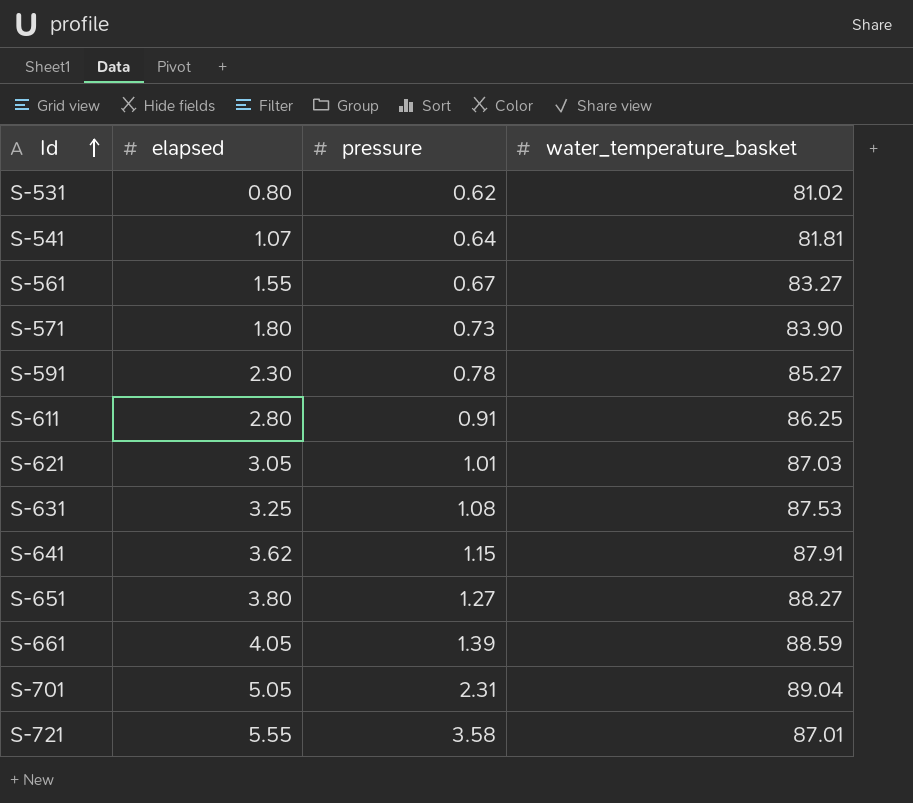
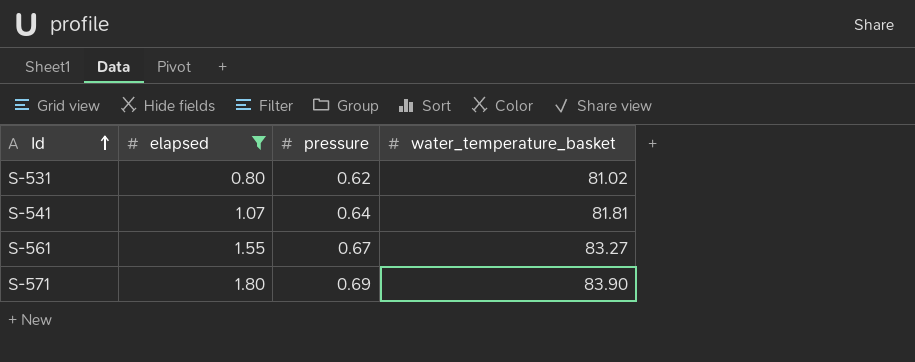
filter: none -> elapsed <= 1.80
S-571 | pressure: 0.73 -> 0.69

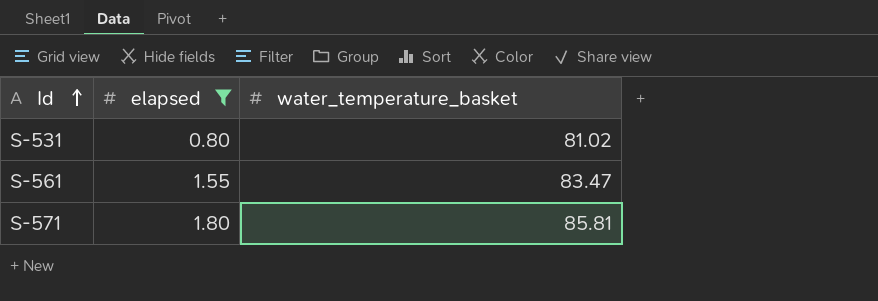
column pressure | position: 3 -> none
row S-541: 1.07 | 0.64 | 81.81 -> none
S-561 | water_temperature_basket: 83.27 -> 83.47
S-571 | water_temperature_basket: 83.90 -> 85.81

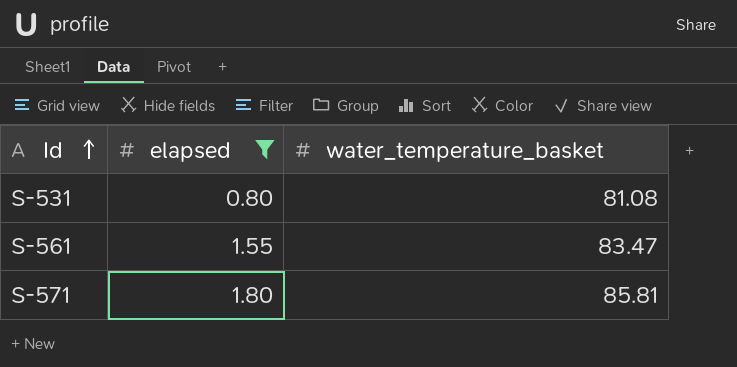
S-531 | water_temperature_basket: 81.02 -> 81.08

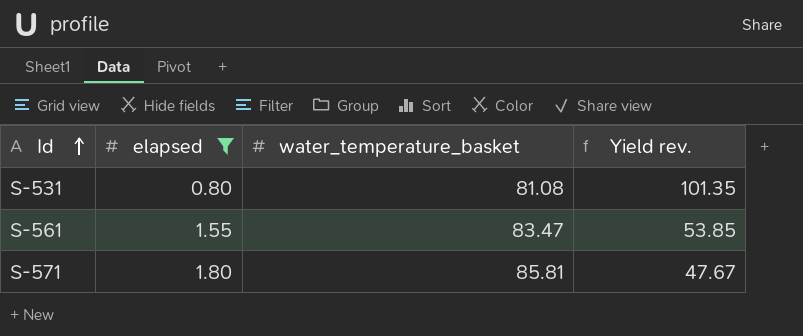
column Yield rev. | formula: none -> [water_temperature_basket] / [elapsed]

